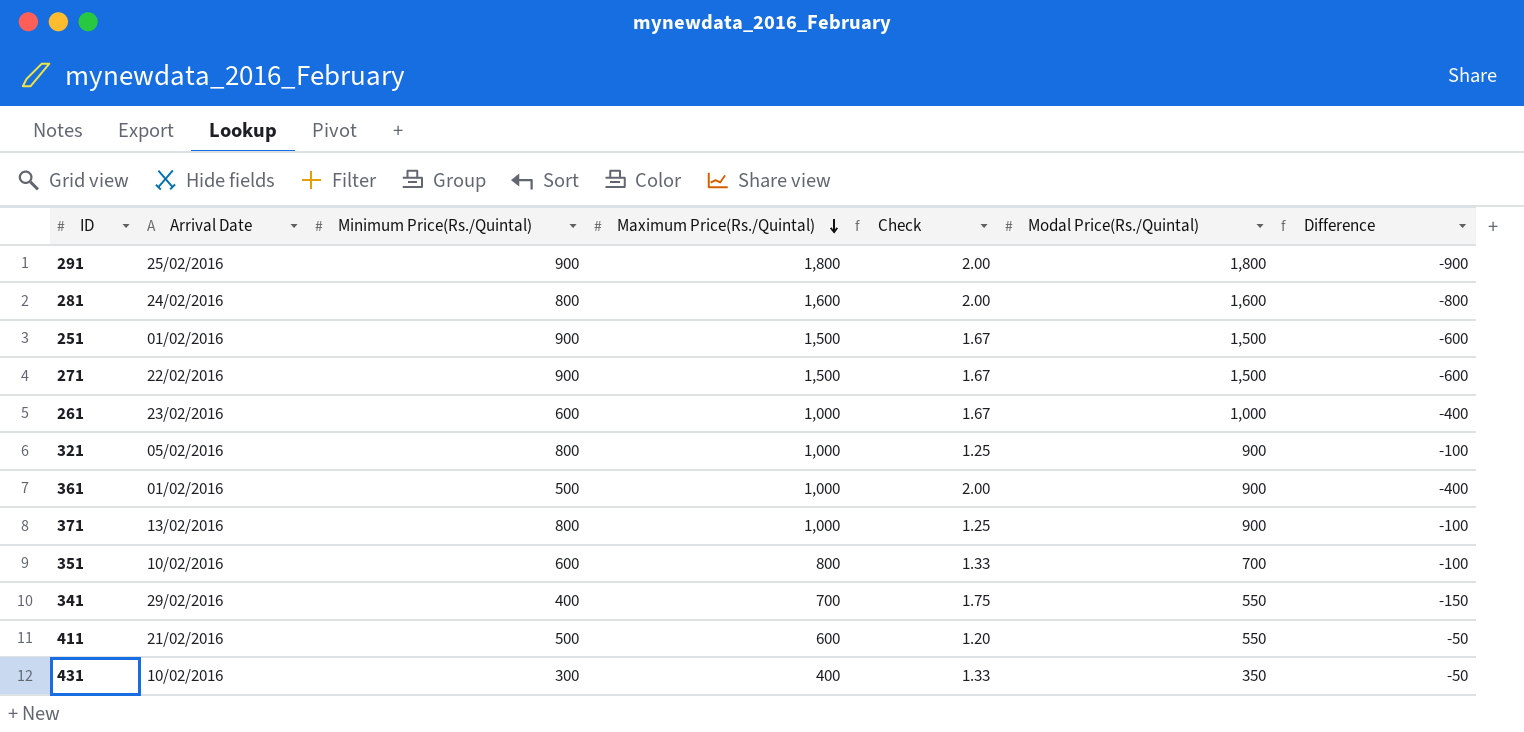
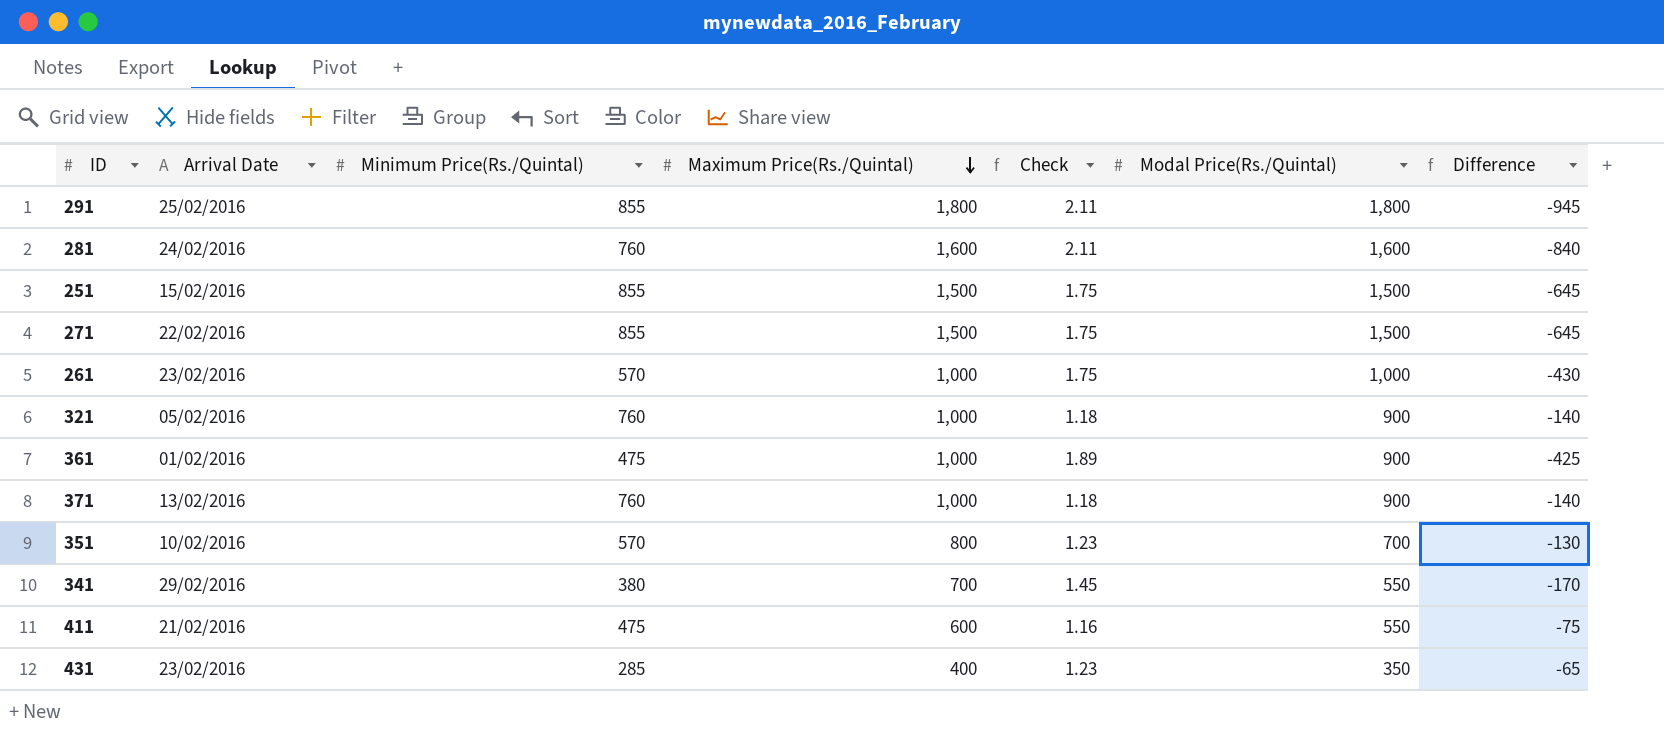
column Check | formula: [Maximum Price(Rs./Quintal)] / [Minimum Price(Rs./Quintal)] -> [Modal Price(Rs./Quintal)] / [Minimum Price(Rs./Quintal)]
291 | Minimum Price(Rs./Quintal): 900 -> 855
291 | Difference: -900 -> -945
281 | Minimum Price(Rs./Quintal): 800 -> 760
281 | Difference: -800 -> -840
251 | Arrival Date: 01/02/2016 -> 15/02/2016
251 | Minimum Price(Rs./Quintal): 900 -> 855
251 | Difference: -600 -> -645
271 | Minimum Price(Rs./Quintal): 900 -> 855
271 | Difference: -600 -> -645
261 | Minimum Price(Rs./Quintal): 600 -> 570
261 | Difference: -400 -> -430
321 | Minimum Price(Rs./Quintal): 800 -> 760
321 | Difference: -100 -> -140
361 | Minimum Price(Rs./Quintal): 500 -> 475
361 | Difference: -400 -> -425
371 | Minimum Price(Rs./Quintal): 800 -> 760
371 | Difference: -100 -> -140
351 | Minimum Price(Rs./Quintal): 600 -> 570
351 | Difference: -100 -> -130
341 | Minimum Price(Rs./Quintal): 400 -> 380
341 | Difference: -150 -> -170
411 | Minimum Price(Rs./Quintal): 500 -> 475
411 | Difference: -50 -> -75
431 | Arrival Date: 10/02/2016 -> 23/02/2016
431 | Minimum Price(Rs./Quintal): 300 -> 285
431 | Difference: -50 -> -65

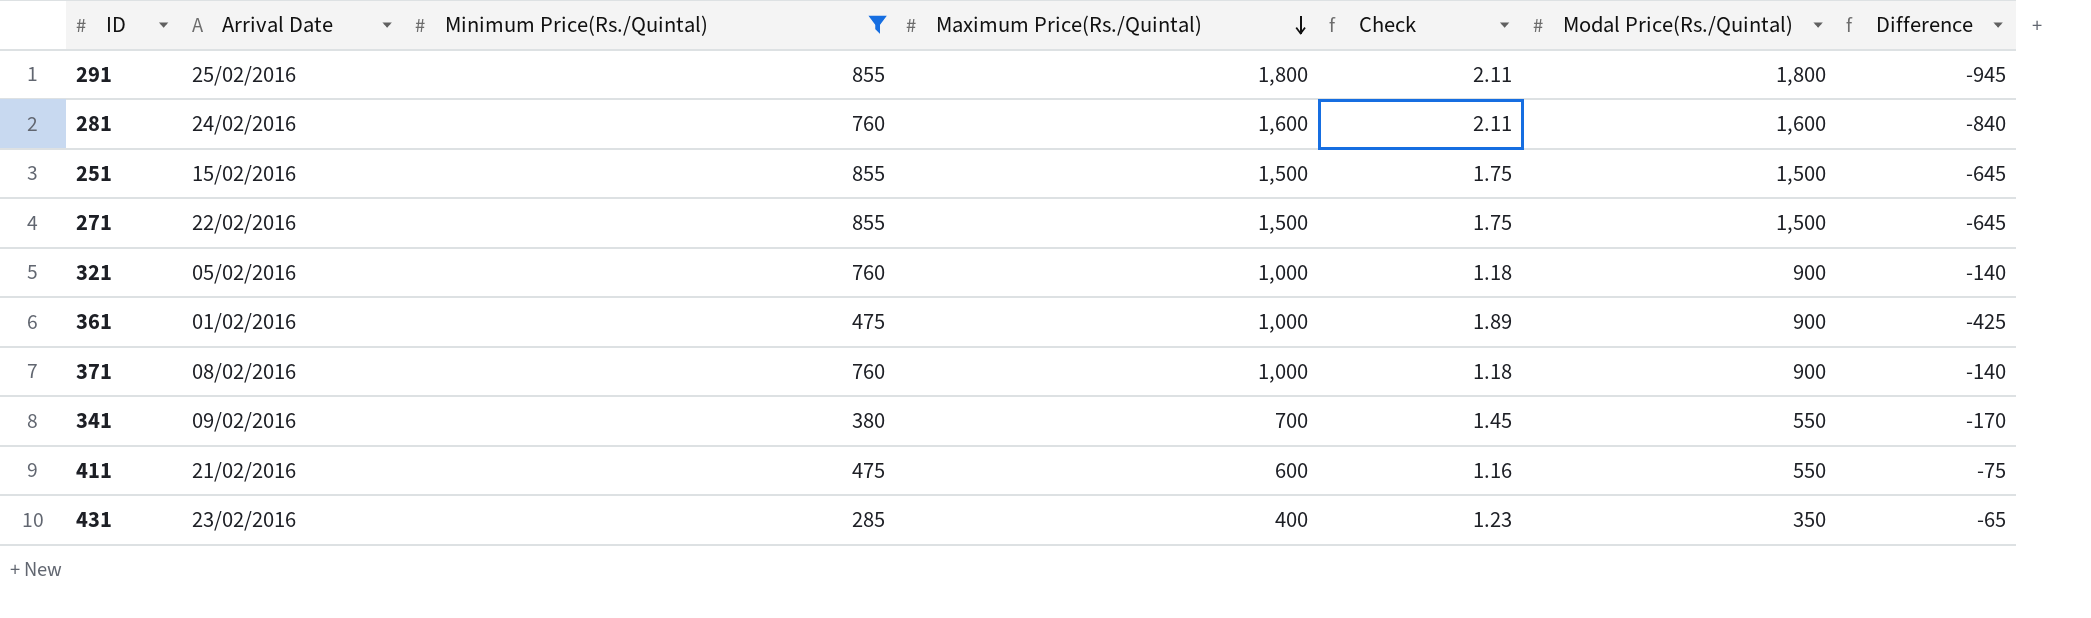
filter: none -> Minimum Price(Rs./Quintal) != 570
371 | Arrival Date: 13/02/2016 -> 08/02/2016
341 | Arrival Date: 29/02/2016 -> 09/02/2016

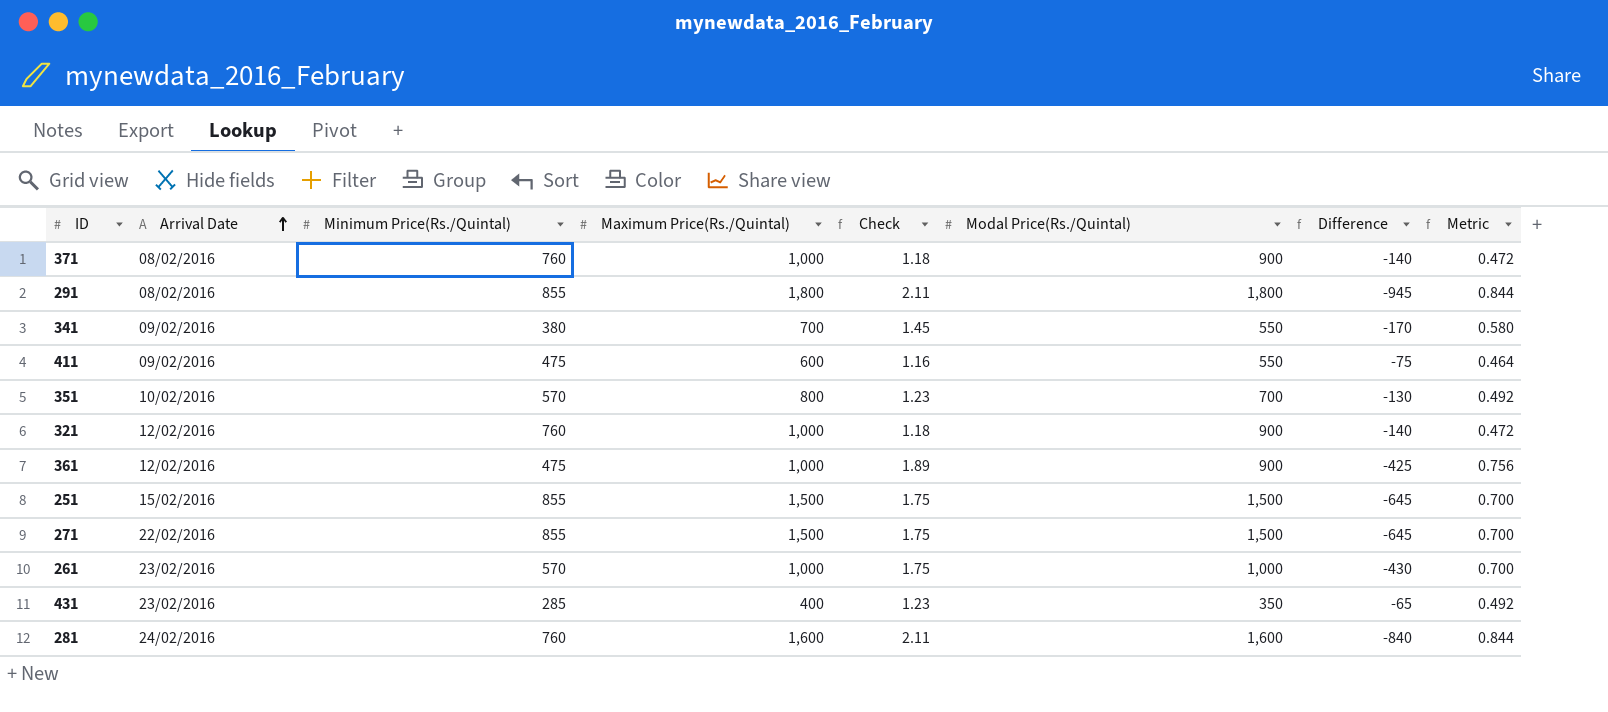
filter: Minimum Price(Rs./Quintal) != 570 -> none
row order: Maximum Price(Rs./Quintal) descending -> Arrival Date ascending
column Metric | formula: none -> [Check] * 0.4
291 | Arrival Date: 25/02/2016 -> 08/02/2016
411 | Arrival Date: 21/02/2016 -> 09/02/2016
321 | Arrival Date: 05/02/2016 -> 12/02/2016
361 | Arrival Date: 01/02/2016 -> 12/02/2016

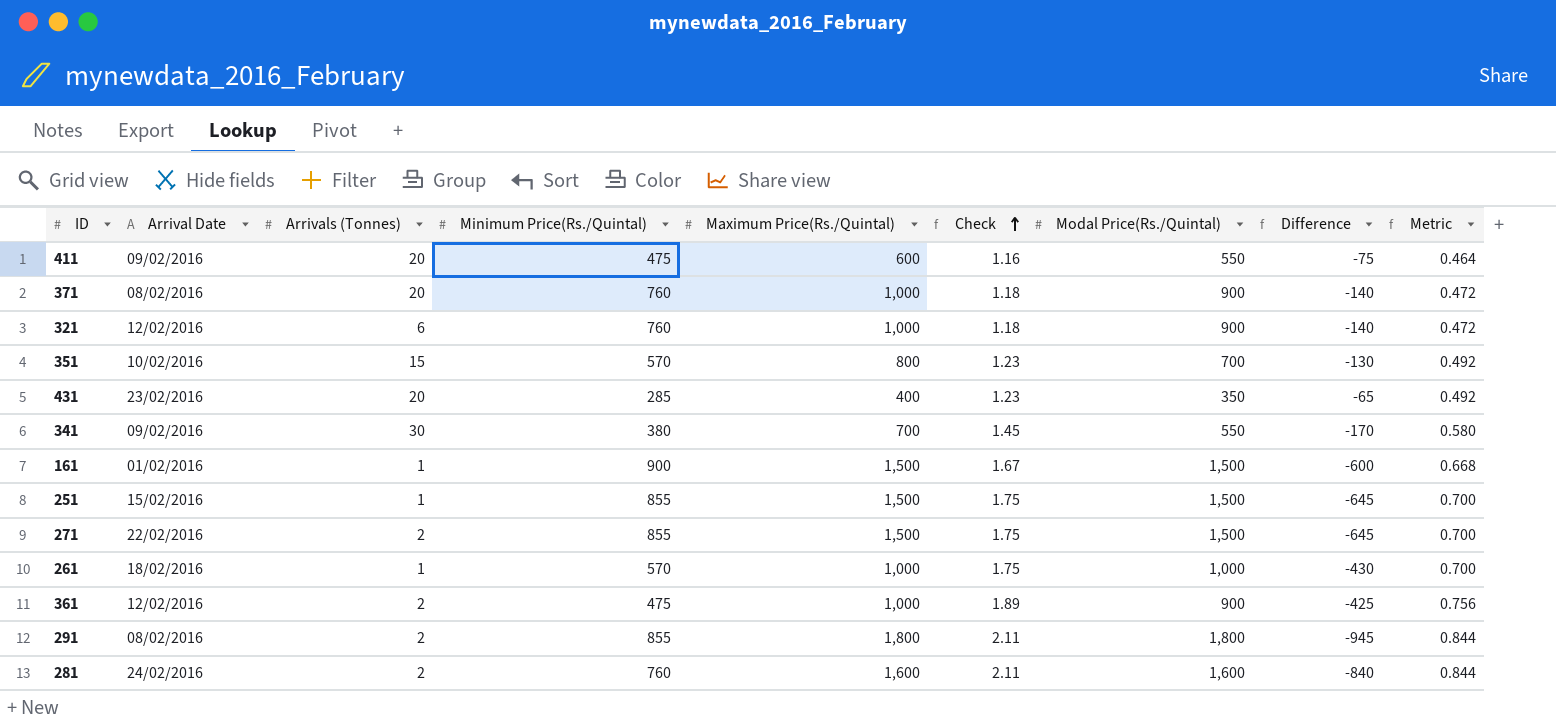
row order: Arrival Date ascending -> Check ascending
column Arrivals (Tonnes) | position: none -> 3
row 161: none -> 01/02/2016 | 1 | 900 | 1,500 | 1.67 | 1,500 | -600 | 0.668
261 | Arrival Date: 23/02/2016 -> 18/02/2016

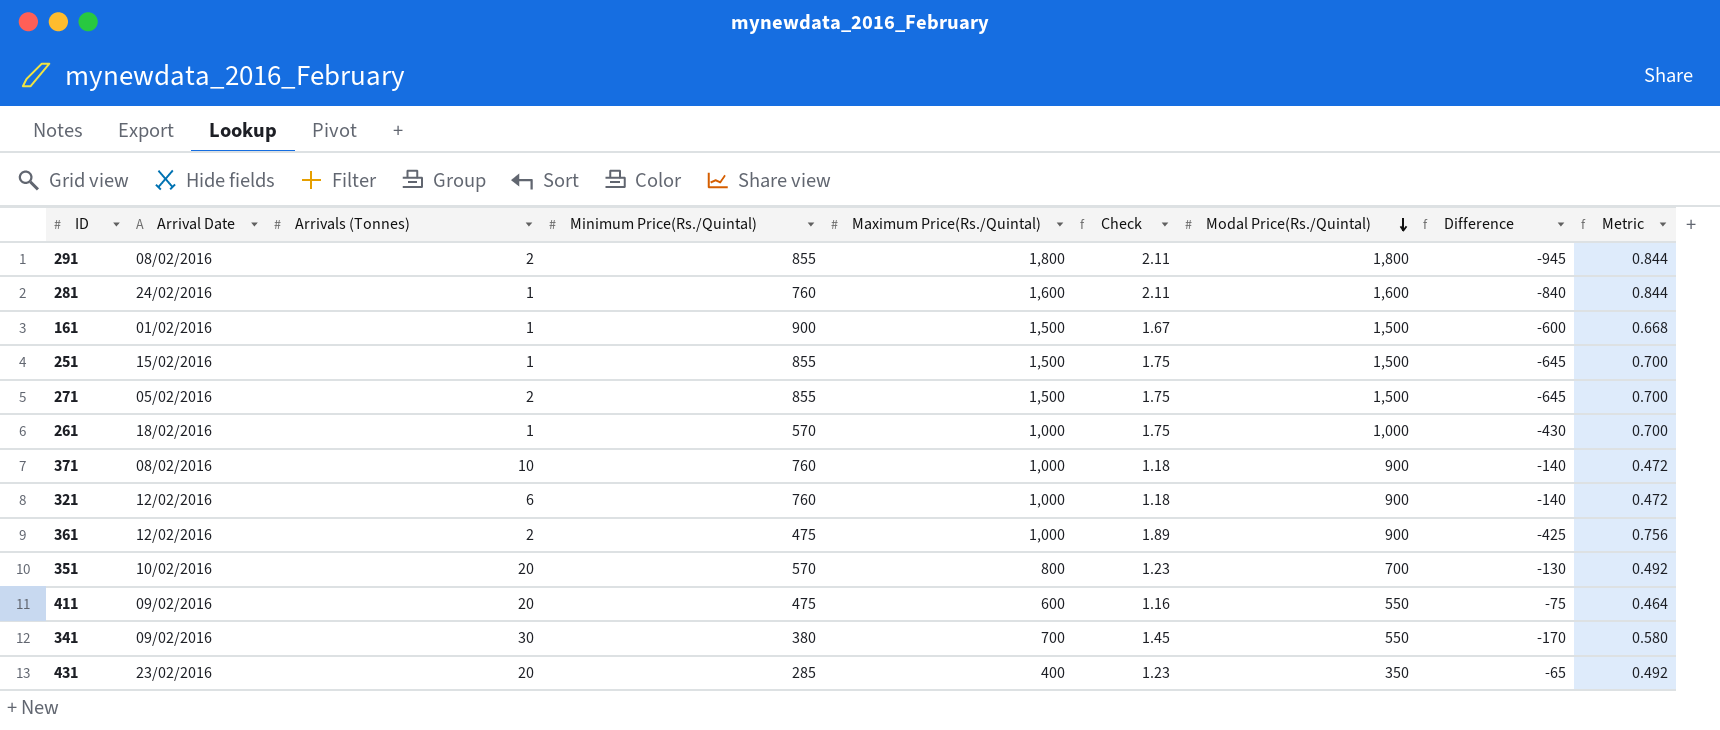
row order: Check ascending -> Modal Price(Rs./Quintal) descending
281 | Arrivals (Tonnes): 2 -> 1
271 | Arrival Date: 22/02/2016 -> 05/02/2016
371 | Arrivals (Tonnes): 20 -> 10
351 | Arrivals (Tonnes): 15 -> 20

